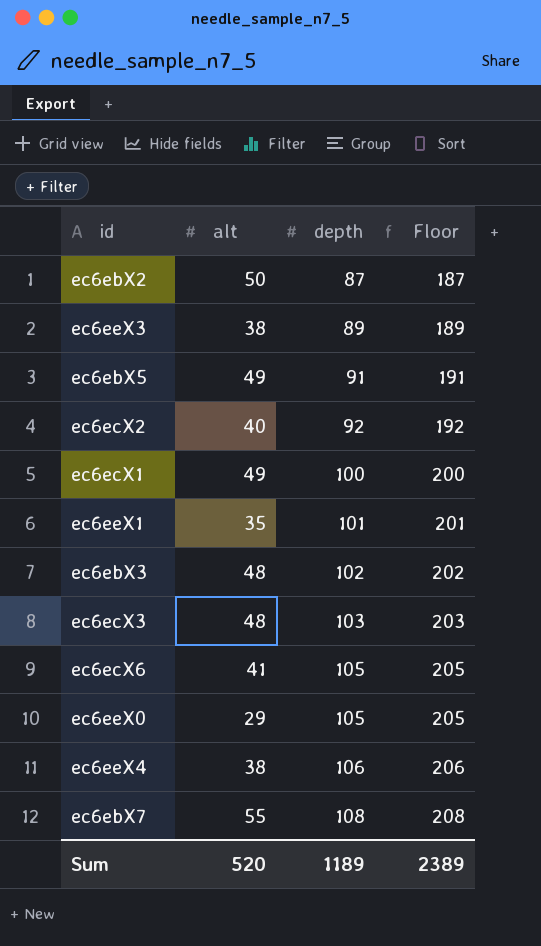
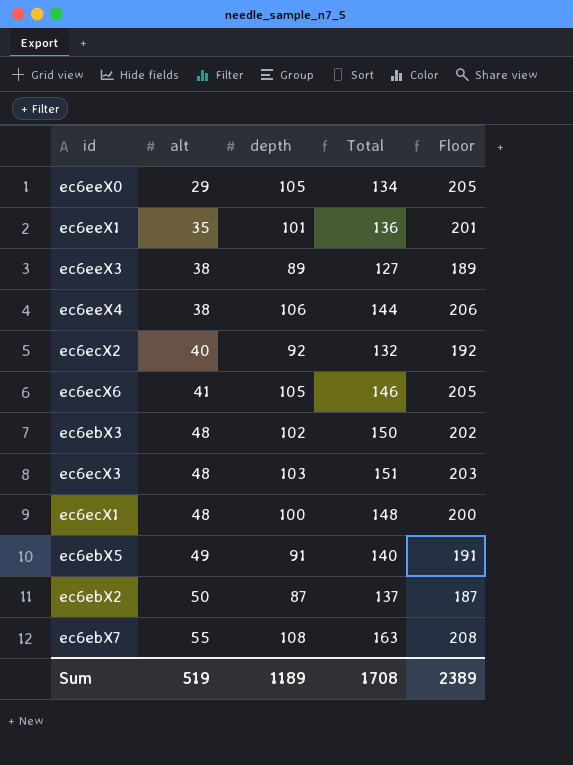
row order: depth ascending -> alt ascending
column Total | formula: none -> [alt] + [depth]
ec6ecX1 | alt: 49 -> 48
Sum | alt: 520 -> 519

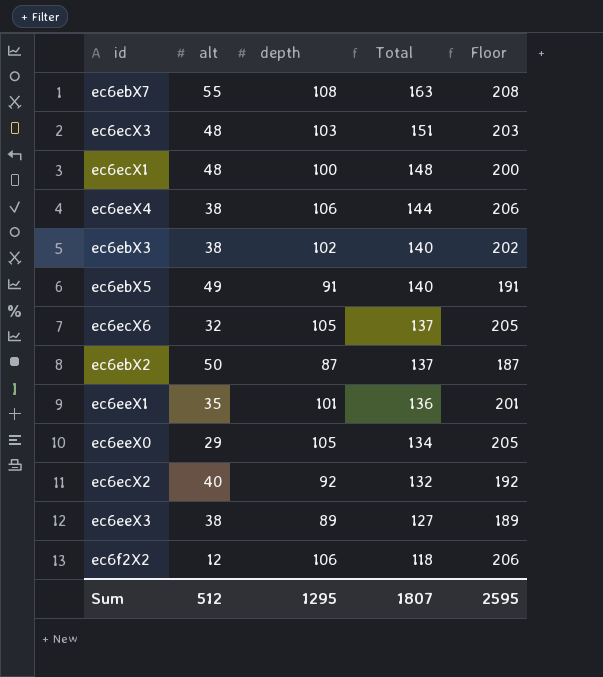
row order: alt ascending -> Total descending
ec6ebX3 | alt: 48 -> 38
ec6ebX3 | Total: 150 -> 140
ec6ecX6 | alt: 41 -> 32
ec6ecX6 | Total: 146 -> 137
row ec6f2X2: none -> 12 | 106 | 118 | 206
Sum | alt: 519 -> 512
Sum | depth: 1189 -> 1295
Sum | Total: 1708 -> 1807
Sum | Floor: 2389 -> 2595

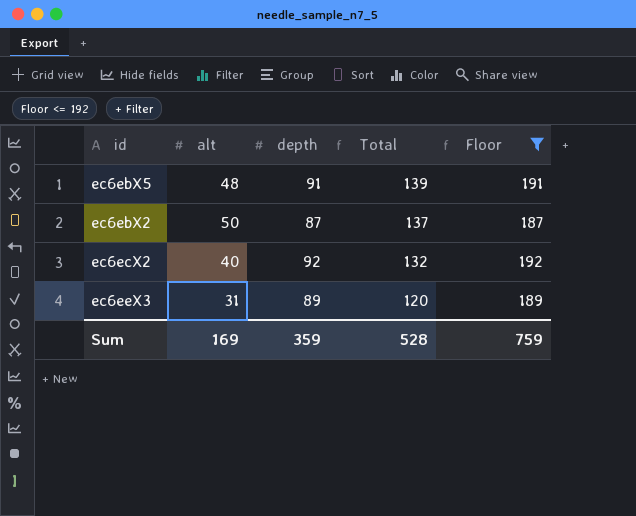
filter: none -> Floor <= 192
ec6ebX5 | alt: 49 -> 48
ec6ebX5 | Total: 140 -> 139
ec6eeX3 | alt: 38 -> 31
ec6eeX3 | Total: 127 -> 120
Sum | alt: 512 -> 169
Sum | depth: 1295 -> 359
Sum | Total: 1807 -> 528
Sum | Floor: 2595 -> 759

